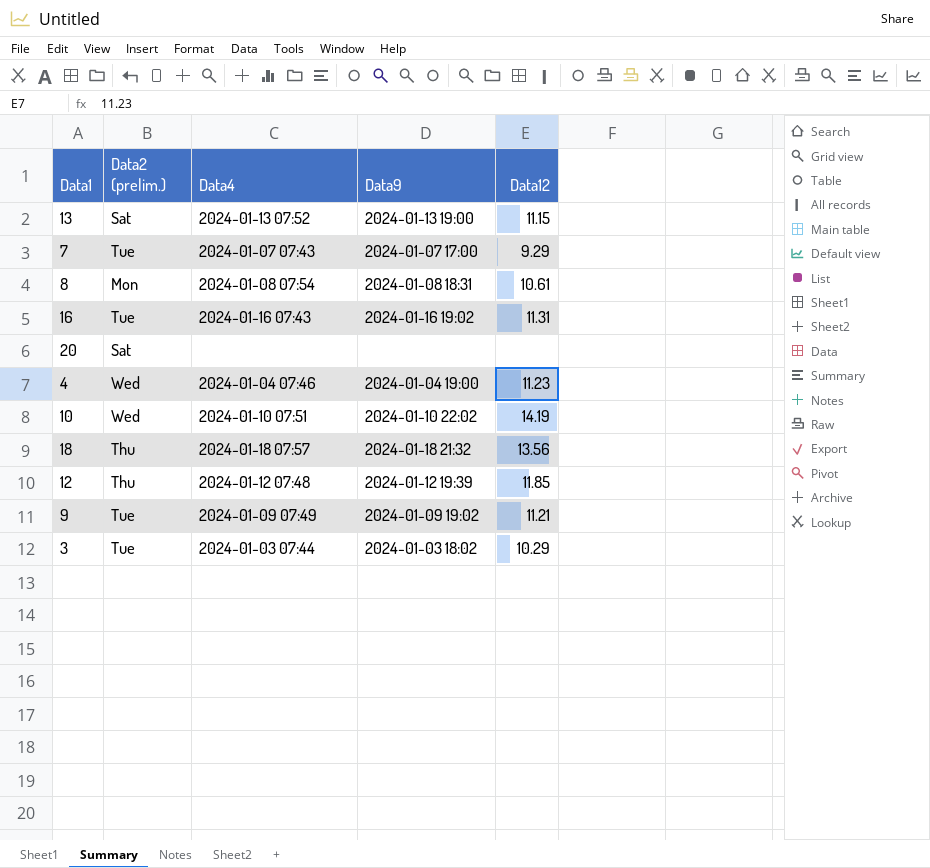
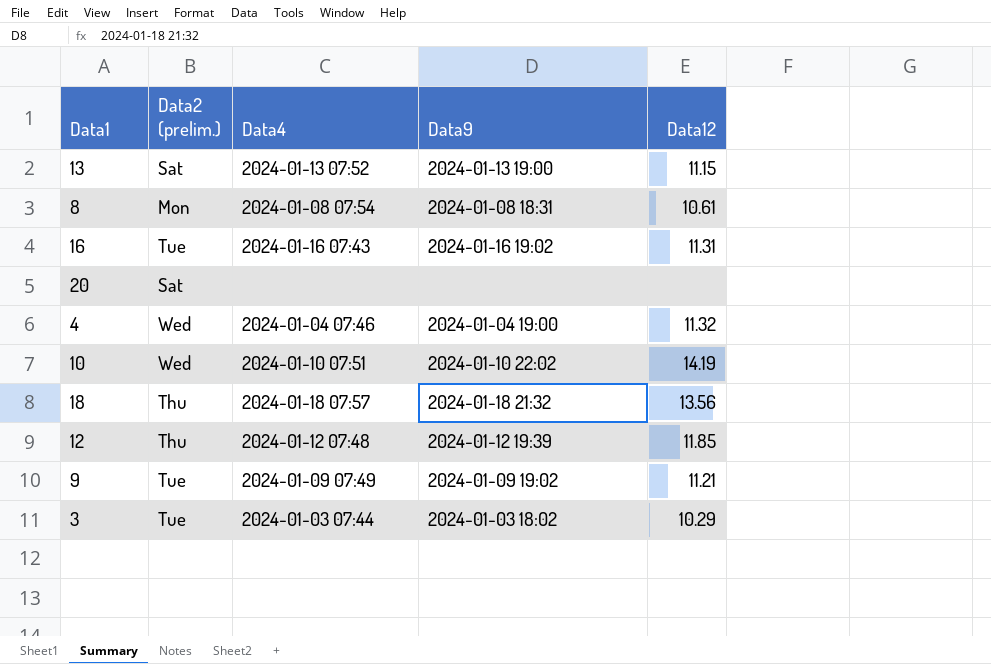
row 7: Tue | 2024-01-07 07:43 | 2024-01-07 17:00 | 9.29 -> none
4 | Data12: 11.23 -> 11.32

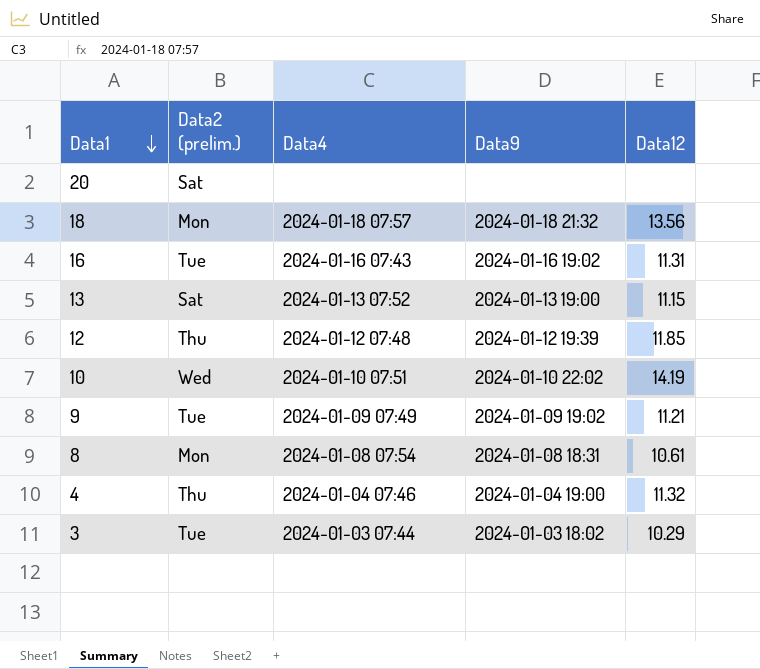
row order: none -> Data1 descending
18 | Data2 (prelim.): Thu -> Mon
4 | Data2 (prelim.): Wed -> Thu

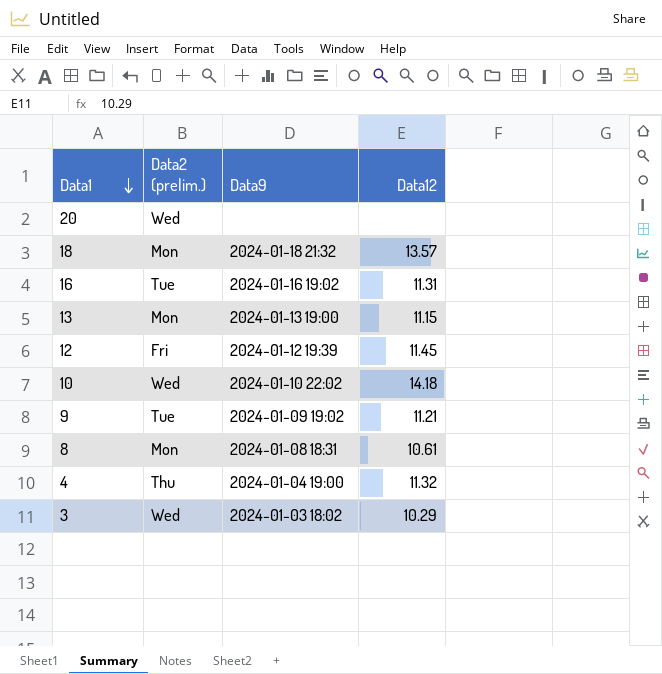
column Data4 | position: 3 -> none
20 | Data2 (prelim.): Sat -> Wed
18 | Data12: 13.56 -> 13.57
13 | Data2 (prelim.): Sat -> Mon
12 | Data2 (prelim.): Thu -> Fri
12 | Data12: 11.85 -> 11.45
10 | Data12: 14.19 -> 14.18
3 | Data2 (prelim.): Tue -> Wed

